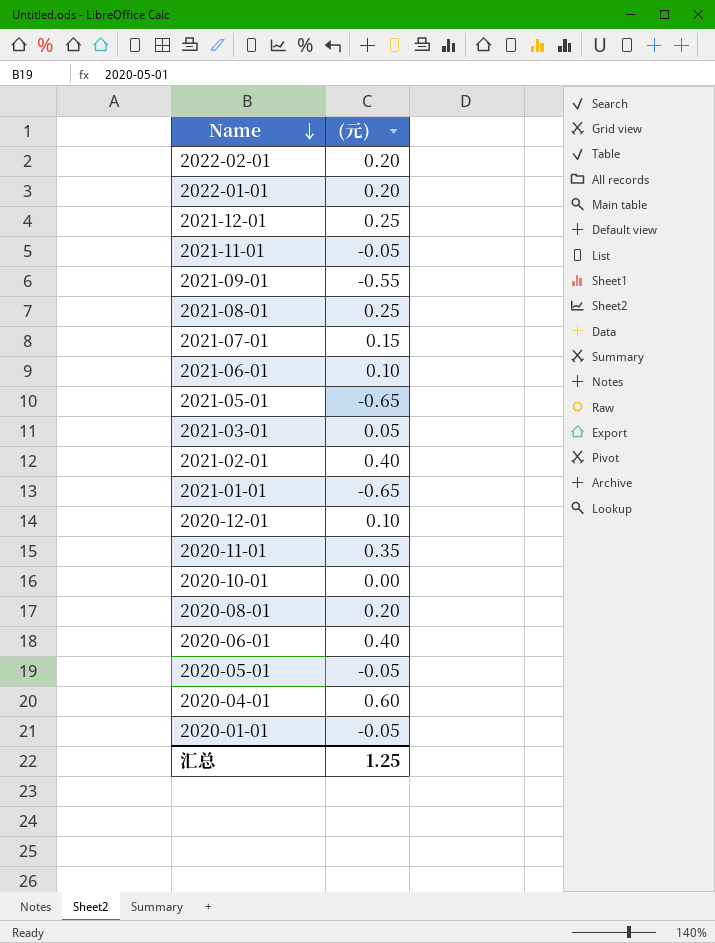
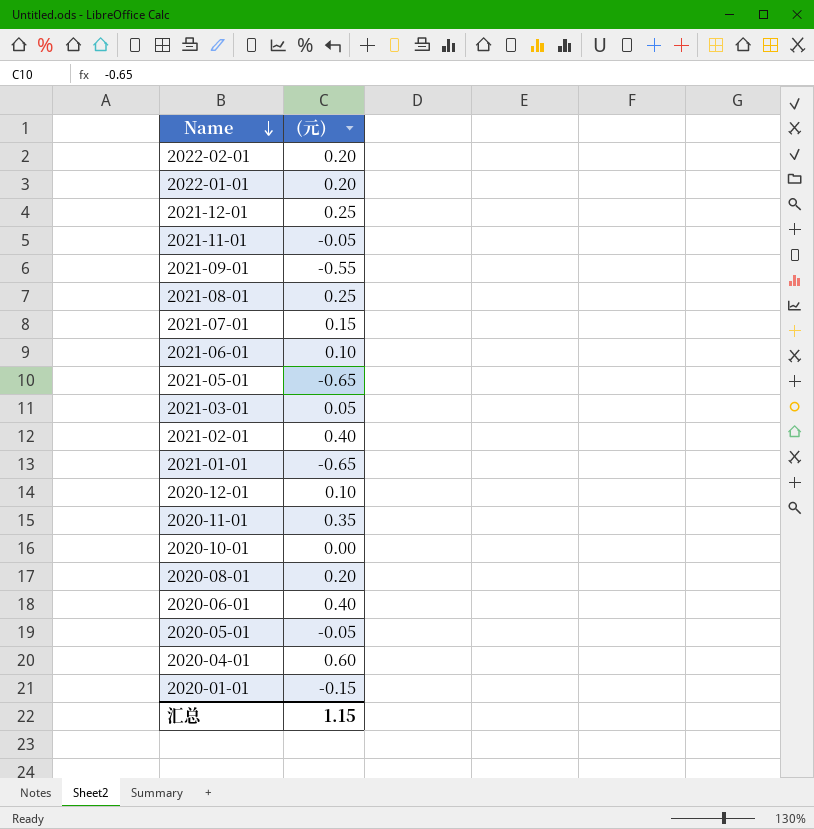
2020-01-01 | (元): -0.05 -> -0.15
汇总 | (元): 1.25 -> 1.15

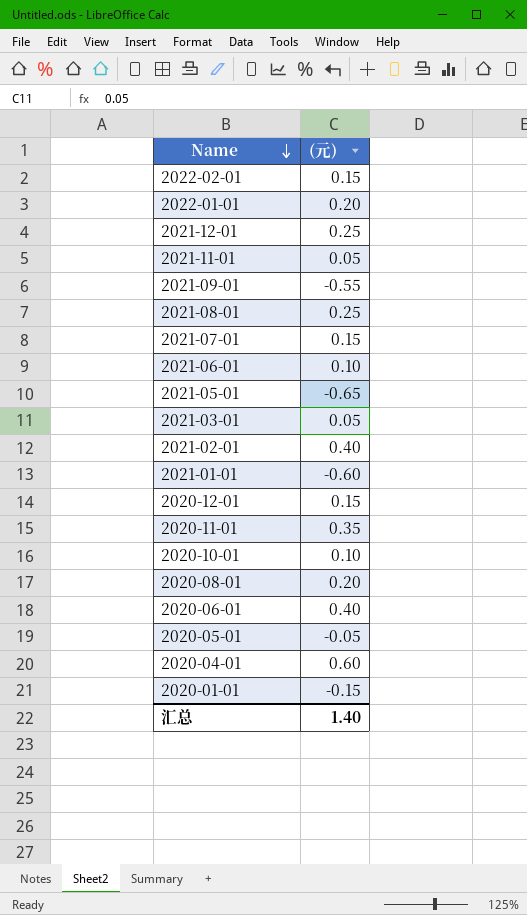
2022-02-01 | (元): 0.20 -> 0.15
2021-11-01 | (元): -0.05 -> 0.05
2021-01-01 | (元): -0.65 -> -0.60
2020-12-01 | (元): 0.10 -> 0.15
2020-10-01 | (元): 0.00 -> 0.10
汇总 | (元): 1.15 -> 1.40

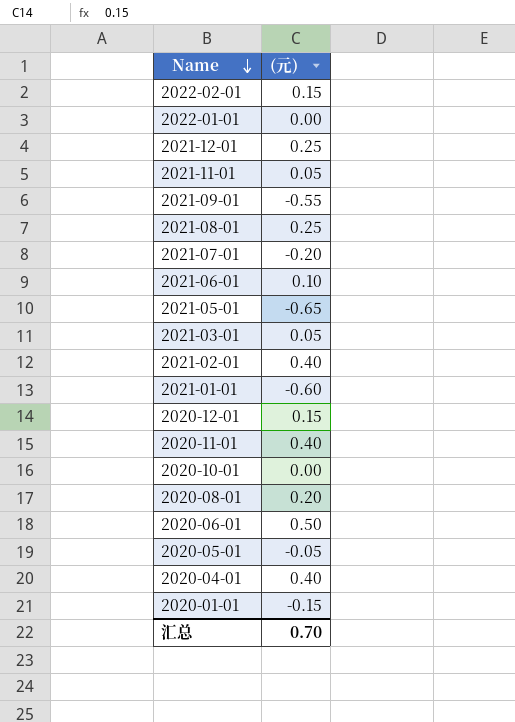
2022-01-01 | (元): 0.20 -> 0.00
2021-07-01 | (元): 0.15 -> -0.20
2020-11-01 | (元): 0.35 -> 0.40
2020-10-01 | (元): 0.10 -> 0.00
2020-06-01 | (元): 0.40 -> 0.50
2020-04-01 | (元): 0.60 -> 0.40
汇总 | (元): 1.40 -> 0.70

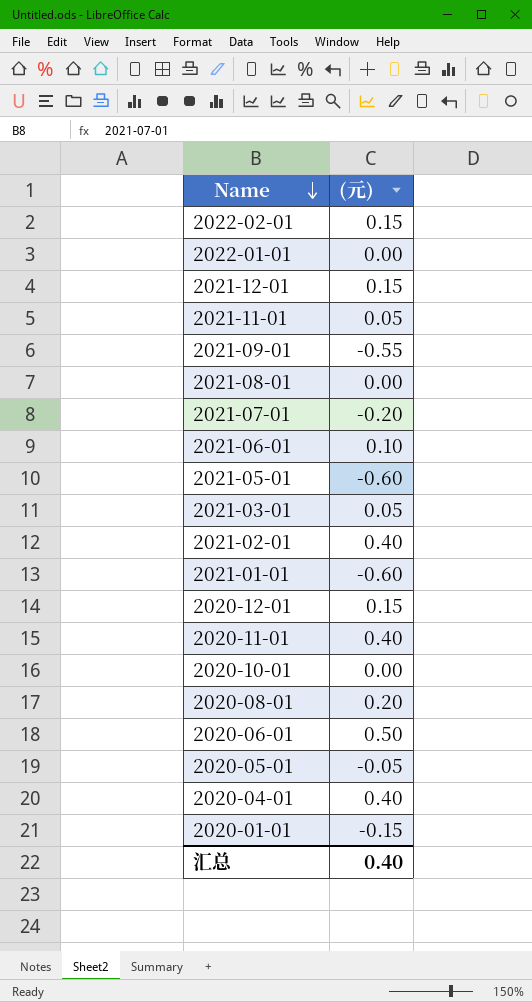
2021-12-01 | (元): 0.25 -> 0.15
2021-08-01 | (元): 0.25 -> 0.00
2021-05-01 | (元): -0.65 -> -0.60
汇总 | (元): 0.70 -> 0.40

